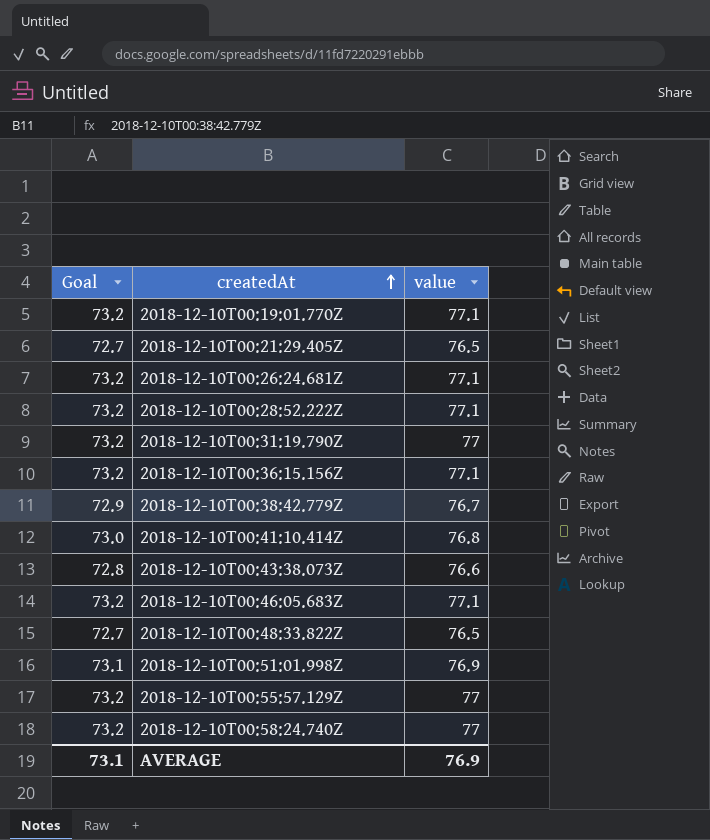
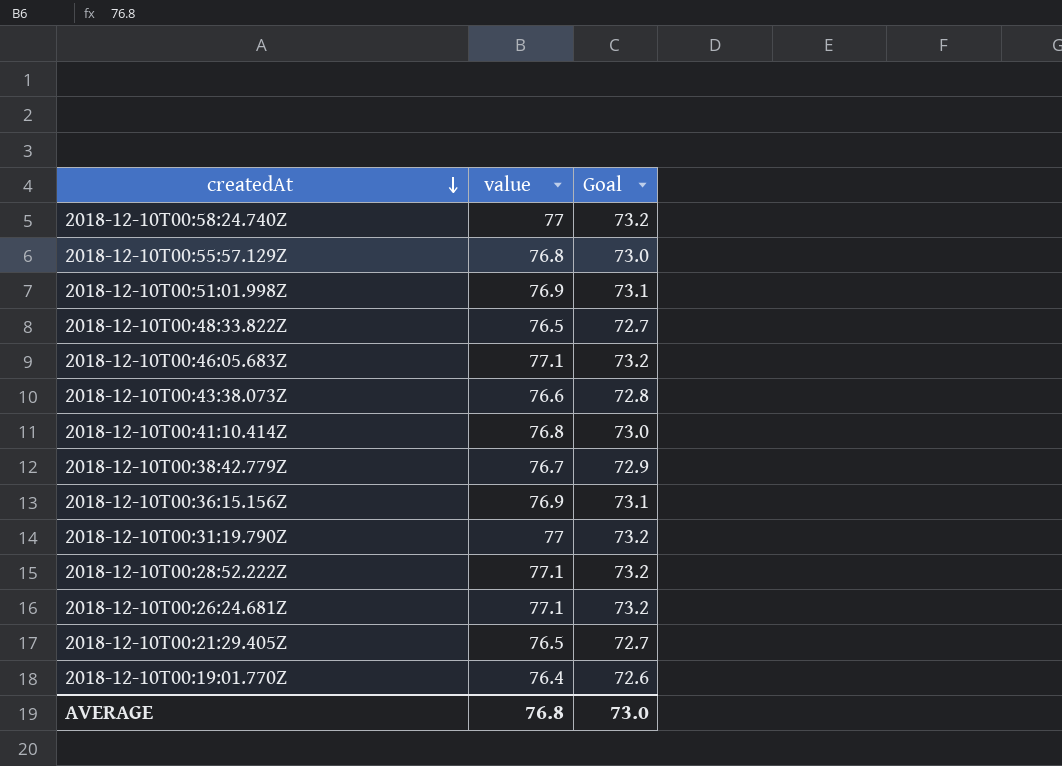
row order: createdAt ascending -> createdAt descending
column Goal | position: 1 -> 3
2018-12-10T00:55:57.129Z | value: 77 -> 76.8
2018-12-10T00:55:57.129Z | Goal: 73.2 -> 73.0
2018-12-10T00:36:15.156Z | value: 77.1 -> 76.9
2018-12-10T00:36:15.156Z | Goal: 73.2 -> 73.1
2018-12-10T00:19:01.770Z | value: 77.1 -> 76.4
2018-12-10T00:19:01.770Z | Goal: 73.2 -> 72.6
AVERAGE | value: 76.9 -> 76.8
AVERAGE | Goal: 73.1 -> 73.0

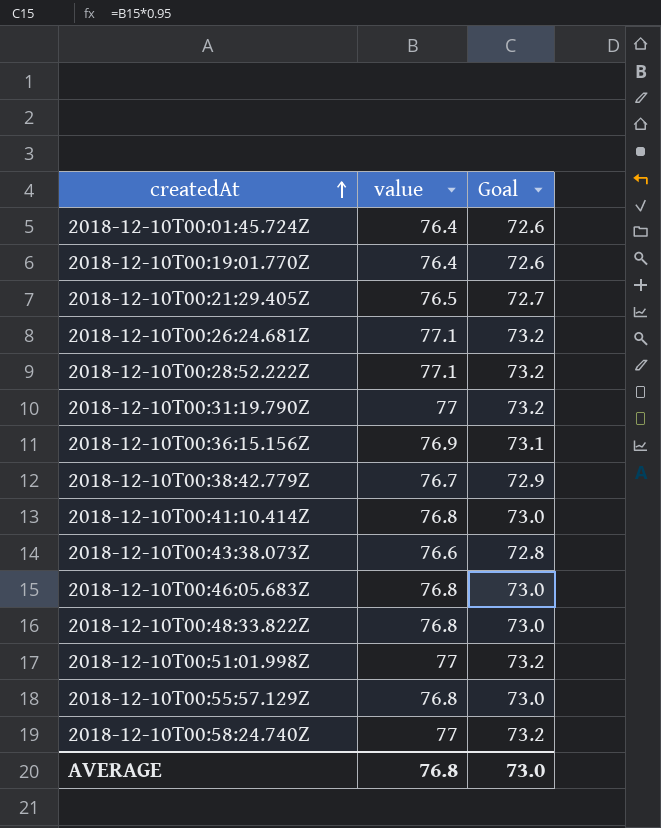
row order: createdAt descending -> createdAt ascending
row 2018-12-10T00:01:45.724Z: none -> 76.4 | 72.6
2018-12-10T00:46:05.683Z | value: 77.1 -> 76.8
2018-12-10T00:46:05.683Z | Goal: 73.2 -> 73.0
2018-12-10T00:48:33.822Z | value: 76.5 -> 76.8
2018-12-10T00:48:33.822Z | Goal: 72.7 -> 73.0
2018-12-10T00:51:01.998Z | value: 76.9 -> 77
2018-12-10T00:51:01.998Z | Goal: 73.1 -> 73.2

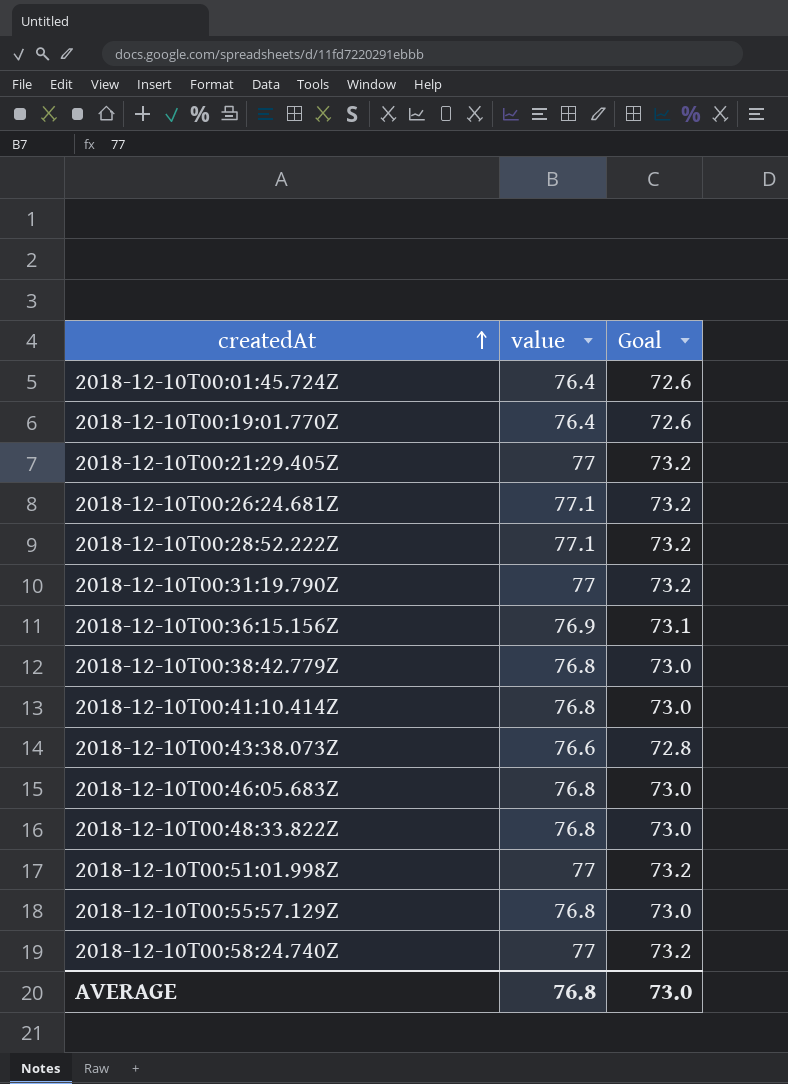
2018-12-10T00:21:29.405Z | value: 76.5 -> 77
2018-12-10T00:21:29.405Z | Goal: 72.7 -> 73.2
2018-12-10T00:38:42.779Z | value: 76.7 -> 76.8
2018-12-10T00:38:42.779Z | Goal: 72.9 -> 73.0

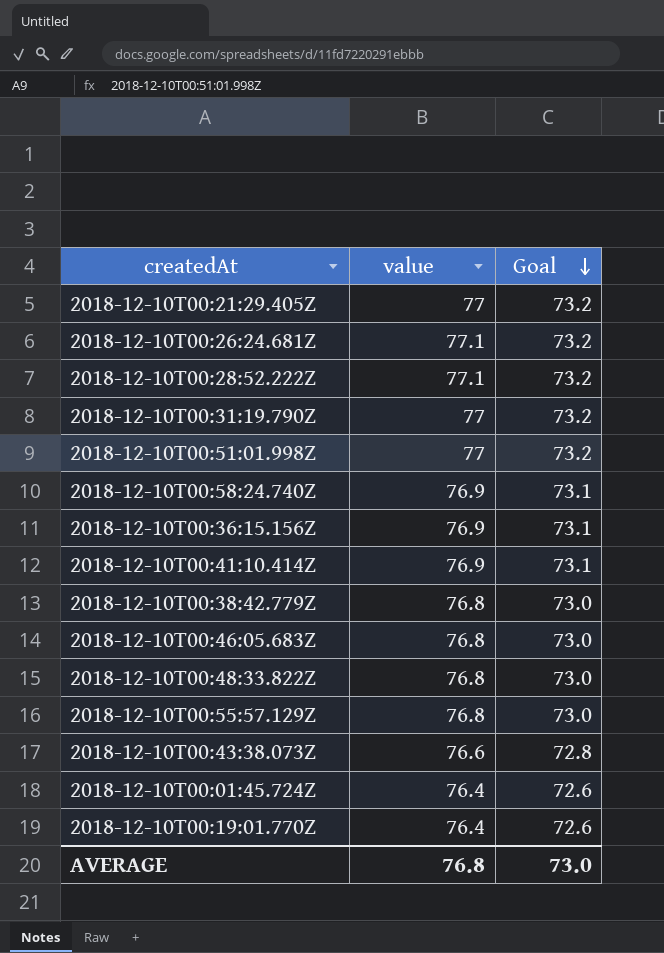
row order: createdAt ascending -> Goal descending
2018-12-10T00:58:24.740Z | value: 77 -> 76.9
2018-12-10T00:58:24.740Z | Goal: 73.2 -> 73.1
2018-12-10T00:41:10.414Z | value: 76.8 -> 76.9
2018-12-10T00:41:10.414Z | Goal: 73.0 -> 73.1

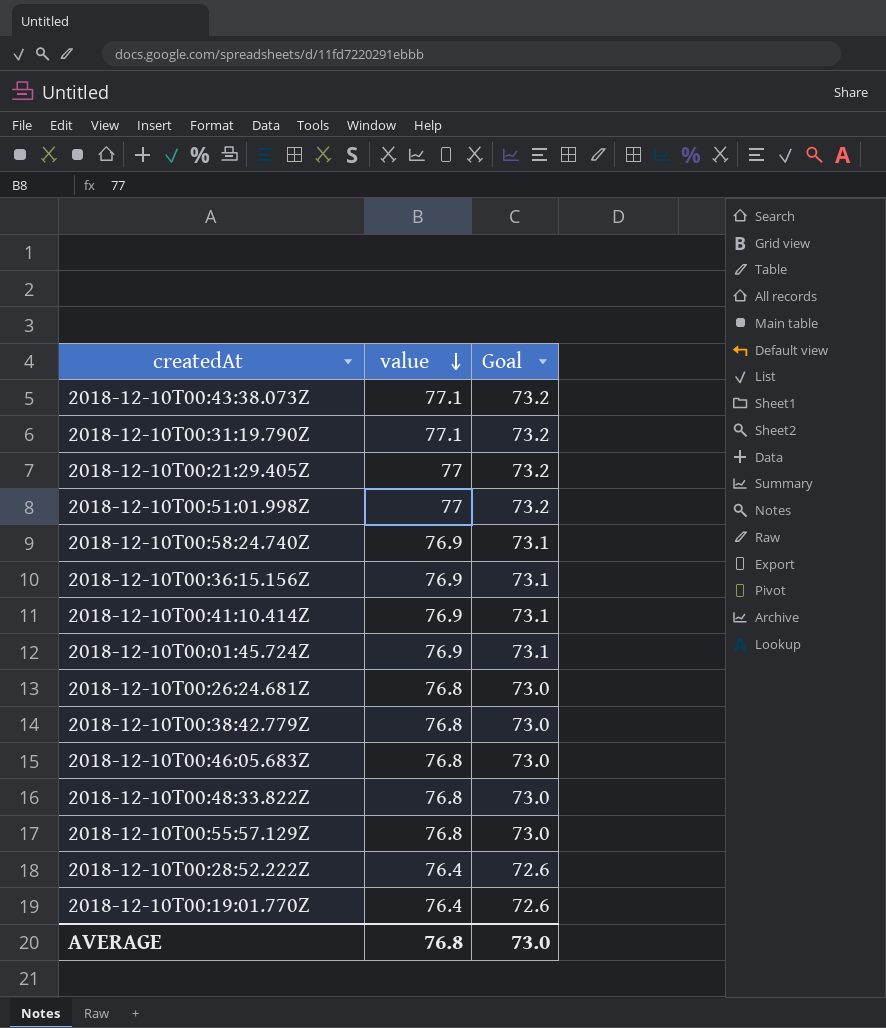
row order: Goal descending -> value descending
2018-12-10T00:43:38.073Z | value: 76.6 -> 77.1
2018-12-10T00:43:38.073Z | Goal: 72.8 -> 73.2
2018-12-10T00:31:19.790Z | value: 77 -> 77.1
2018-12-10T00:01:45.724Z | value: 76.4 -> 76.9
2018-12-10T00:01:45.724Z | Goal: 72.6 -> 73.1
2018-12-10T00:26:24.681Z | value: 77.1 -> 76.8
2018-12-10T00:26:24.681Z | Goal: 73.2 -> 73.0
2018-12-10T00:28:52.222Z | value: 77.1 -> 76.4
2018-12-10T00:28:52.222Z | Goal: 73.2 -> 72.6

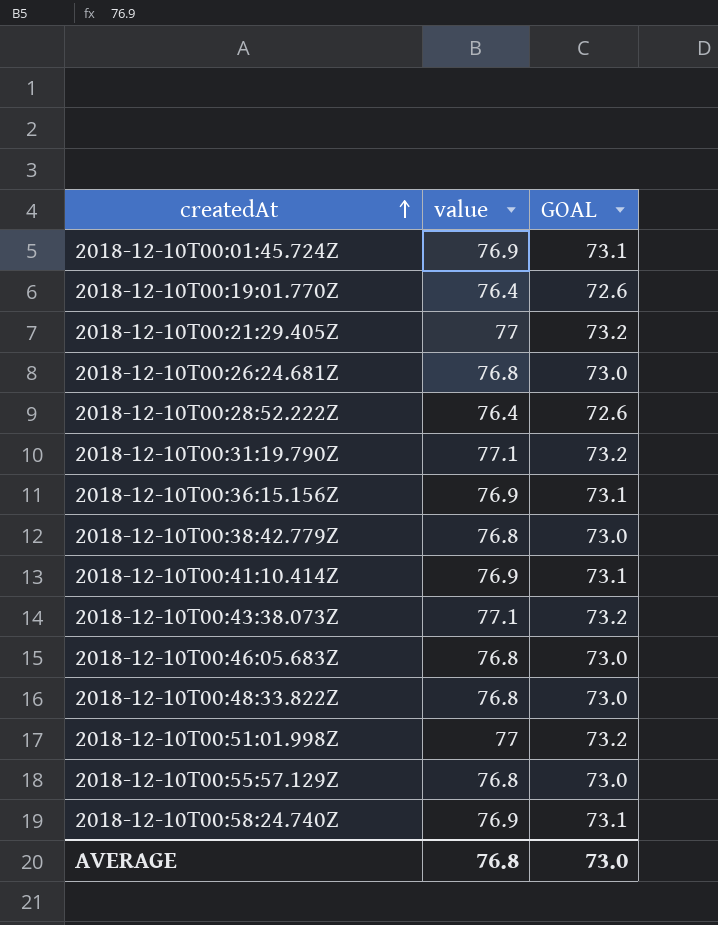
row order: value descending -> createdAt ascending
column name: Goal -> GOAL

